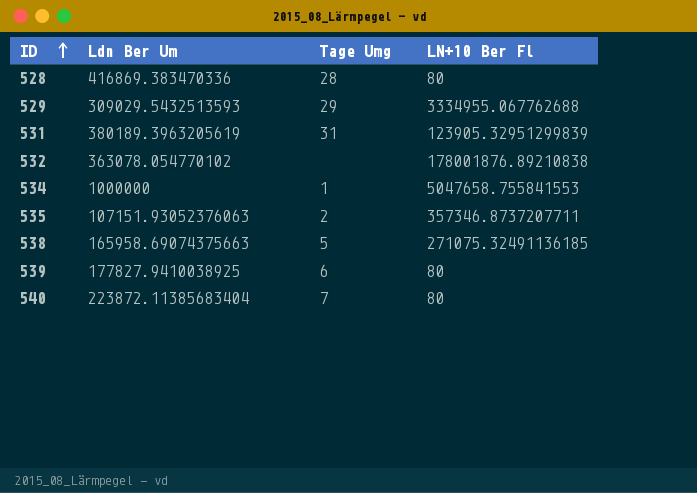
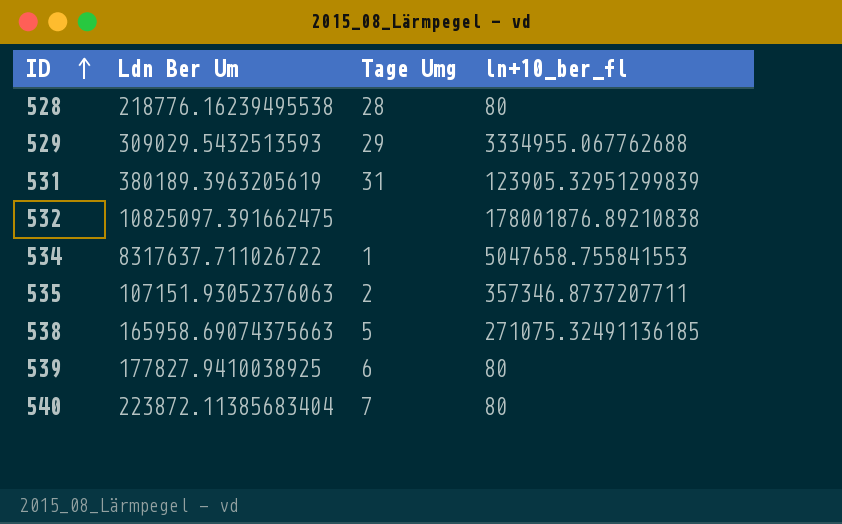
column name: LN+10 Ber Fl -> ln+10_ber_fl
528 | Ldn Ber Um: 416869.383470336 -> 218776.16239495538
532 | Ldn Ber Um: 363078.054770102 -> 10825097.391662475
534 | Ldn Ber Um: 1000000 -> 8317637.711026722

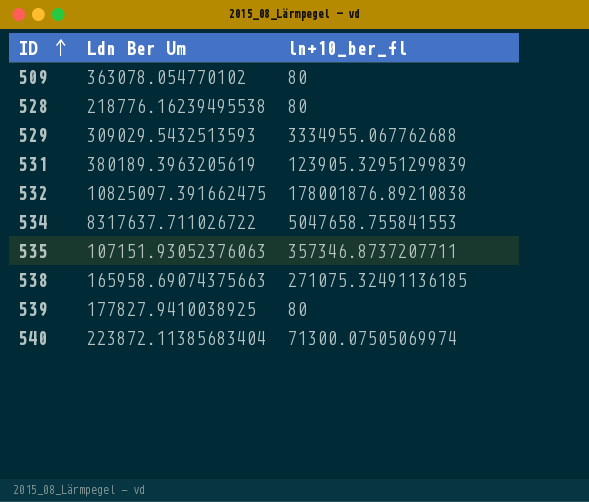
column Tage Umg | position: 3 -> none
row 509: none -> 363078.054770102 | 80
540 | ln+10_ber_fl: 80 -> 71300.07505069974

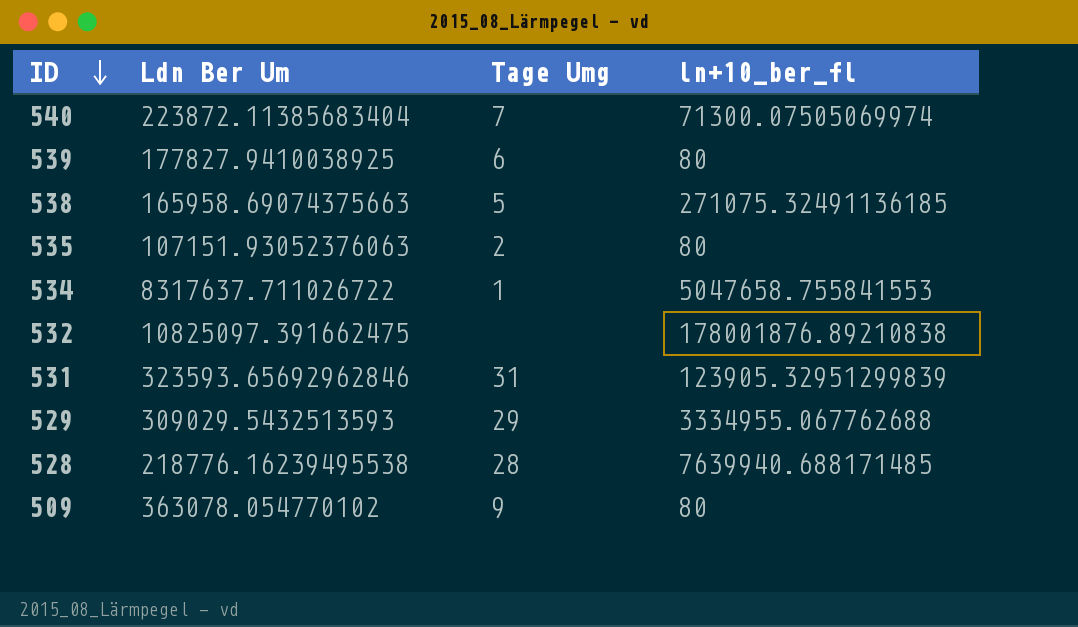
row order: ID ascending -> ID descending
column Tage Umg | position: none -> 3
535 | ln+10_ber_fl: 357346.8737207711 -> 80
531 | Ldn Ber Um: 380189.3963205619 -> 323593.65692962846
528 | ln+10_ber_fl: 80 -> 7639940.688171485

